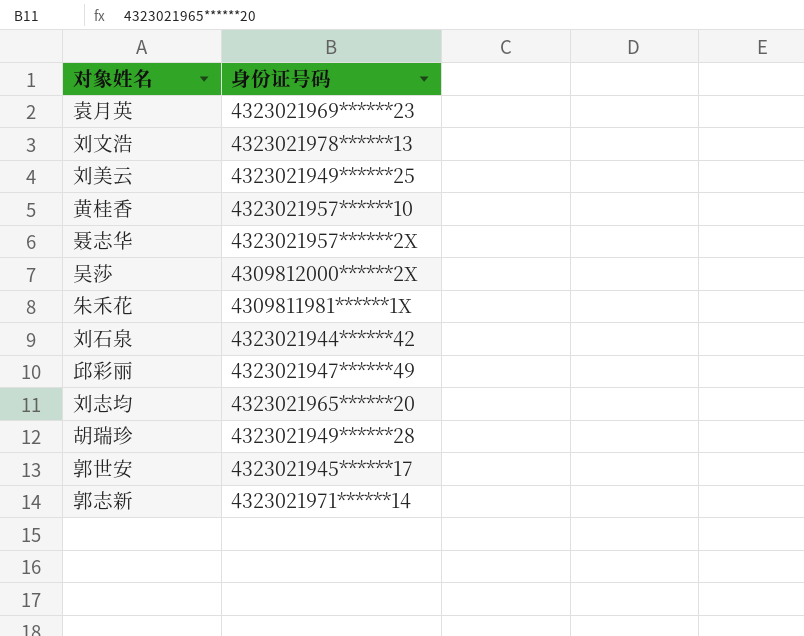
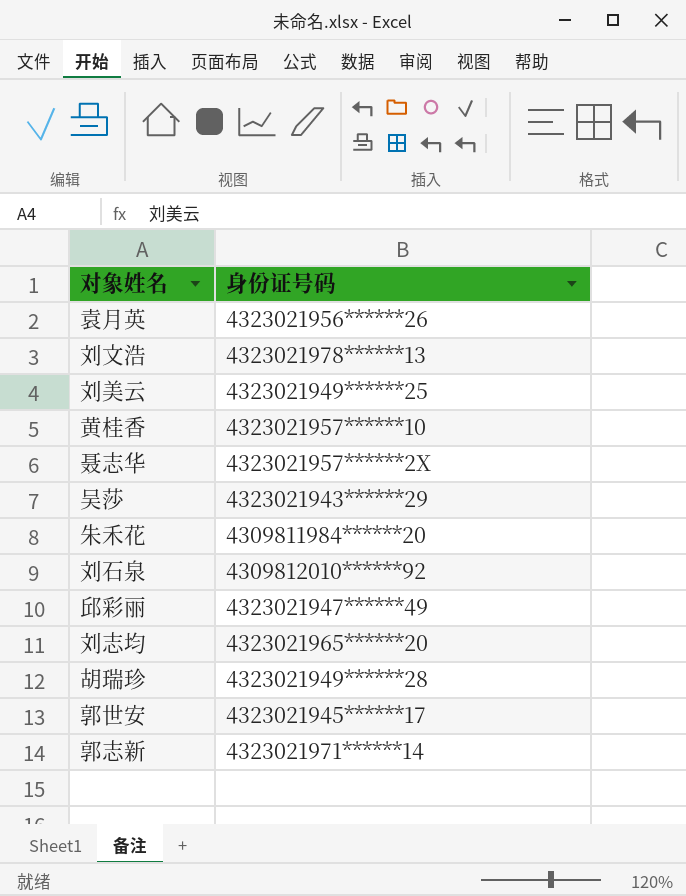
袁月英 | 身份证号码: 4323021969******23 -> 4323021956******26
吴莎 | 身份证号码: 4309812000******2X -> 4323021943******29
朱禾花 | 身份证号码: 4309811981******1X -> 4309811984******20
刘石泉 | 身份证号码: 4323021944******42 -> 4309812010******92

